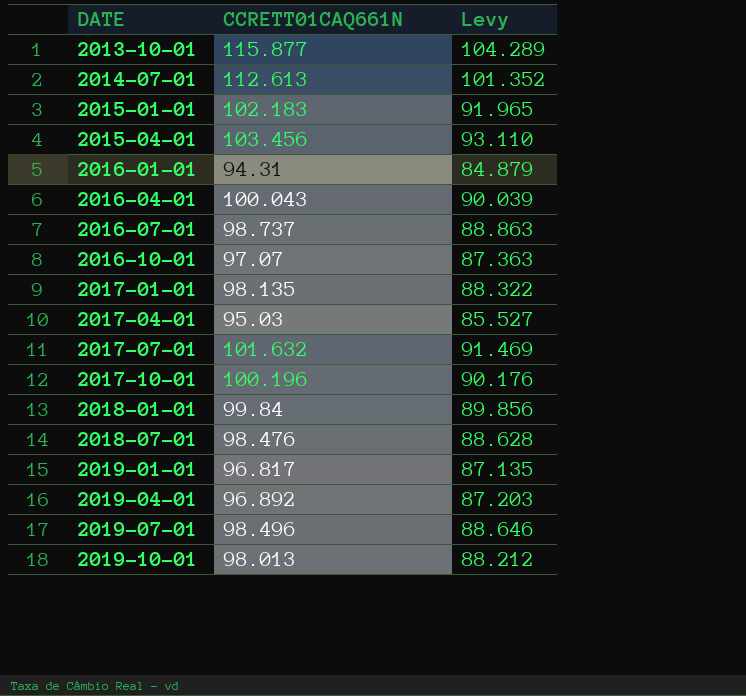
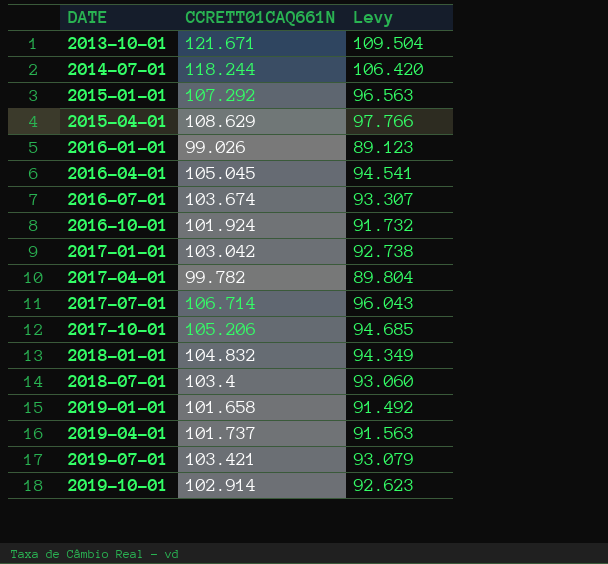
2013-10-01 | CCRETT01CAQ661N: 115.877 -> 121.671
2013-10-01 | Levy: 104.289 -> 109.504
2014-07-01 | CCRETT01CAQ661N: 112.613 -> 118.244
2014-07-01 | Levy: 101.352 -> 106.420
2015-01-01 | CCRETT01CAQ661N: 102.183 -> 107.292
2015-01-01 | Levy: 91.965 -> 96.563
2015-04-01 | CCRETT01CAQ661N: 103.456 -> 108.629
2015-04-01 | Levy: 93.110 -> 97.766
2016-01-01 | CCRETT01CAQ661N: 94.31 -> 99.026
2016-01-01 | Levy: 84.879 -> 89.123
2016-04-01 | CCRETT01CAQ661N: 100.043 -> 105.045
2016-04-01 | Levy: 90.039 -> 94.541
2016-07-01 | CCRETT01CAQ661N: 98.737 -> 103.674
2016-07-01 | Levy: 88.863 -> 93.307
2016-10-01 | CCRETT01CAQ661N: 97.07 -> 101.924
2016-10-01 | Levy: 87.363 -> 91.732
2017-01-01 | CCRETT01CAQ661N: 98.135 -> 103.042
2017-01-01 | Levy: 88.322 -> 92.738
2017-04-01 | CCRETT01CAQ661N: 95.03 -> 99.782
2017-04-01 | Levy: 85.527 -> 89.804
2017-07-01 | CCRETT01CAQ661N: 101.632 -> 106.714
2017-07-01 | Levy: 91.469 -> 96.043
2017-10-01 | CCRETT01CAQ661N: 100.196 -> 105.206
2017-10-01 | Levy: 90.176 -> 94.685
2018-01-01 | CCRETT01CAQ661N: 99.84 -> 104.832
2018-01-01 | Levy: 89.856 -> 94.349
2018-07-01 | CCRETT01CAQ661N: 98.476 -> 103.4
2018-07-01 | Levy: 88.628 -> 93.060
2019-01-01 | CCRETT01CAQ661N: 96.817 -> 101.658
2019-01-01 | Levy: 87.135 -> 91.492
2019-04-01 | CCRETT01CAQ661N: 96.892 -> 101.737
2019-04-01 | Levy: 87.203 -> 91.563
2019-07-01 | CCRETT01CAQ661N: 98.496 -> 103.421
2019-07-01 | Levy: 88.646 -> 93.079
2019-10-01 | CCRETT01CAQ661N: 98.013 -> 102.914
2019-10-01 | Levy: 88.212 -> 92.623

